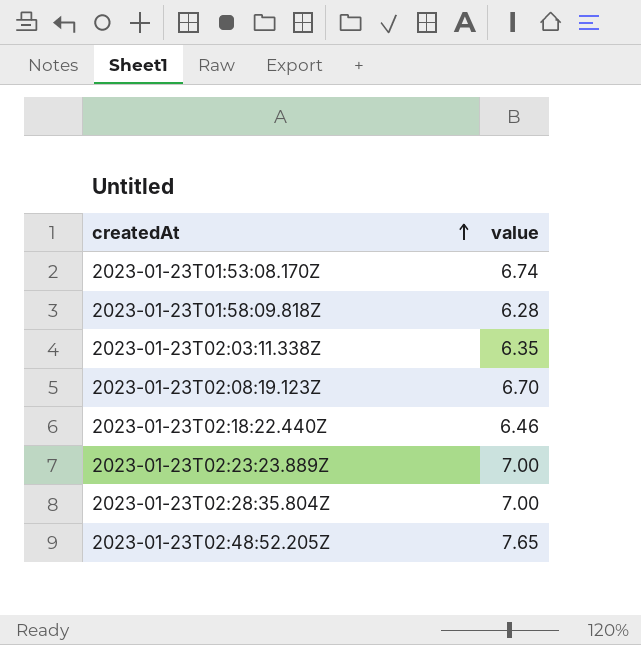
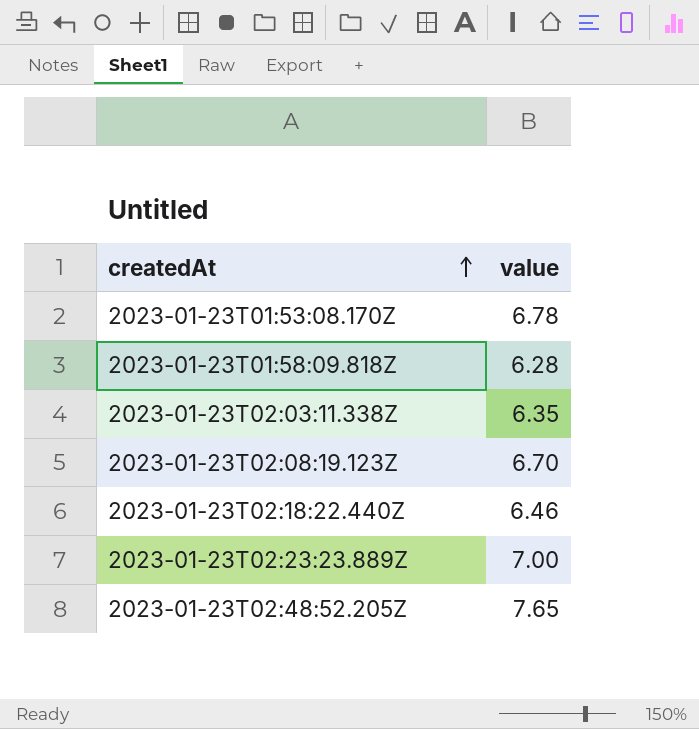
row 2023-01-23T02:28:35.804Z: 7.00 -> none
2023-01-23T01:53:08.170Z | value: 6.74 -> 6.78

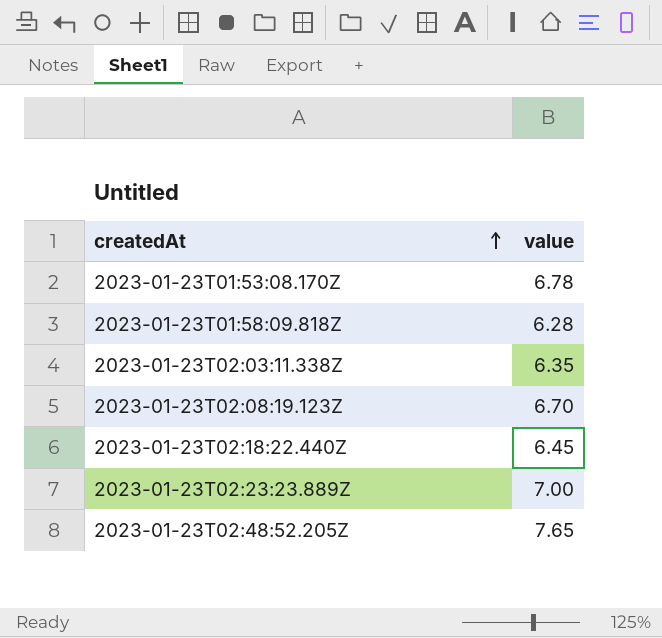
2023-01-23T02:18:22.440Z | value: 6.46 -> 6.45

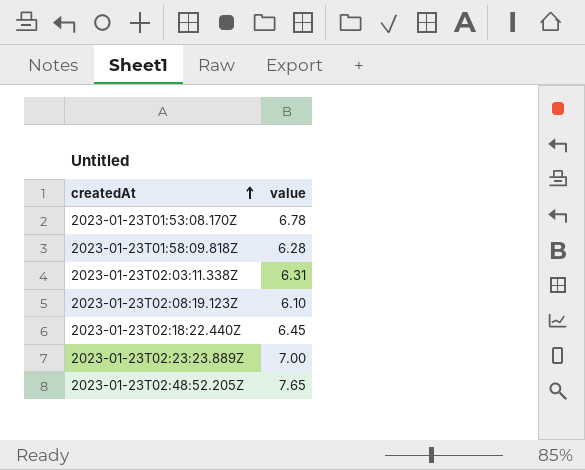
2023-01-23T02:03:11.338Z | value: 6.35 -> 6.31
2023-01-23T02:08:19.123Z | value: 6.70 -> 6.10

